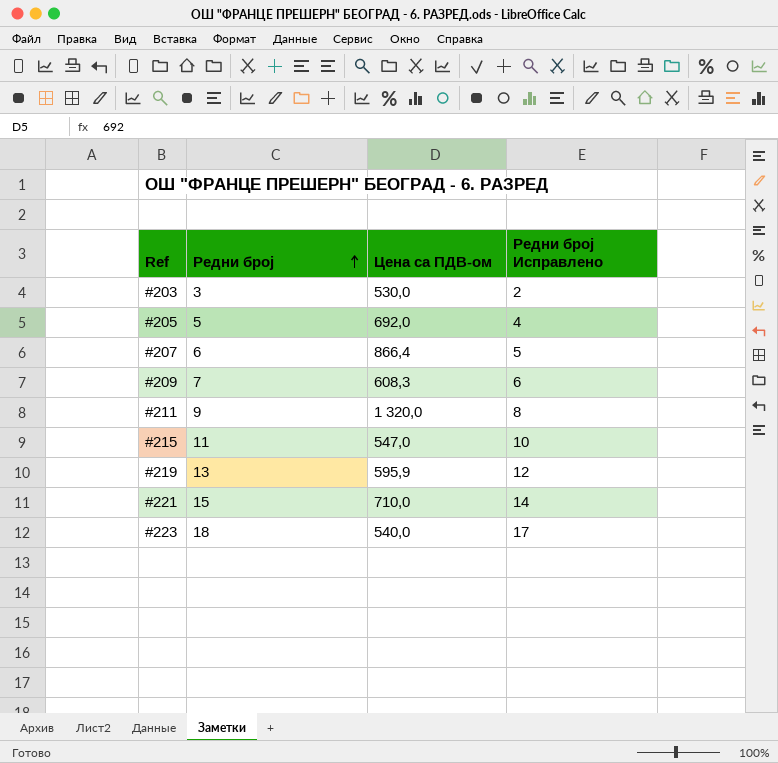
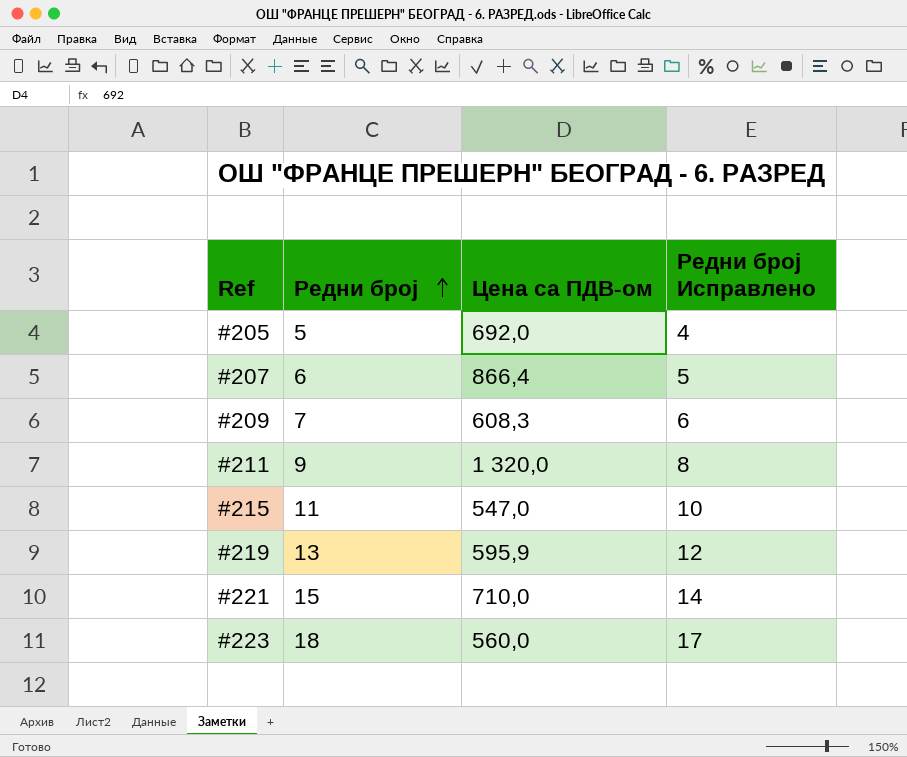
row #203: 3 | 530,0 | 2 -> none
#223 | Цена са ПДВ-ом: 540,0 -> 560,0

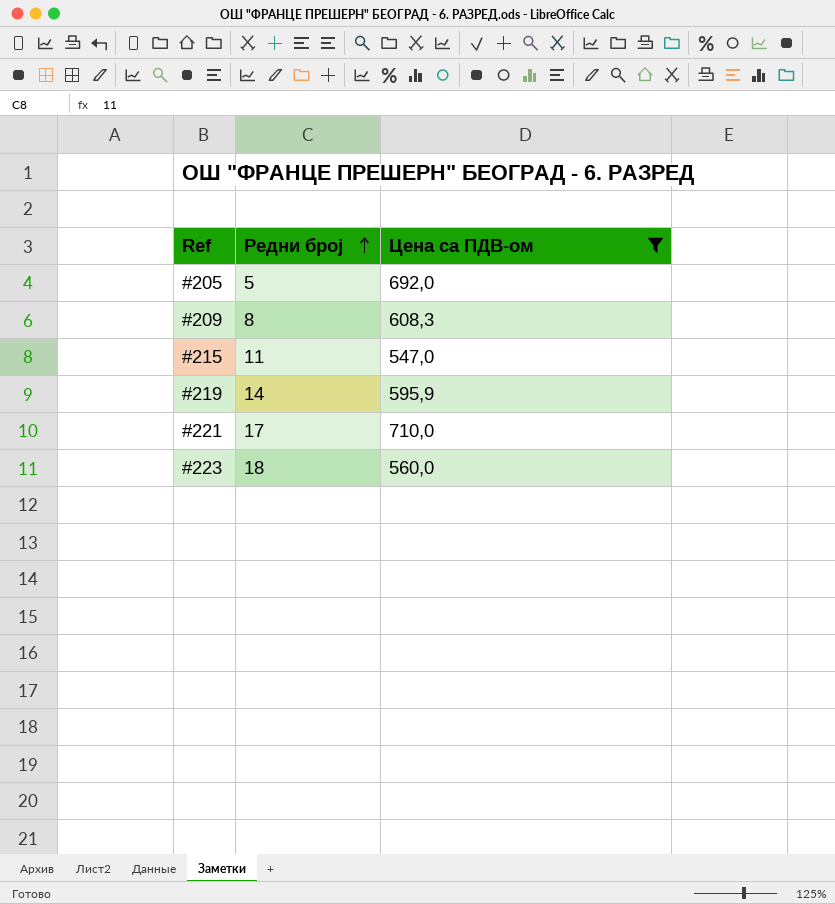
filter: none -> Цена са ПДВ-ом <= 710,0
column Редни број Исправлено | formula: [Редни број] - 1 -> none
#209 | Редни број: 7 -> 8
#219 | Редни број: 13 -> 14
#221 | Редни број: 15 -> 17

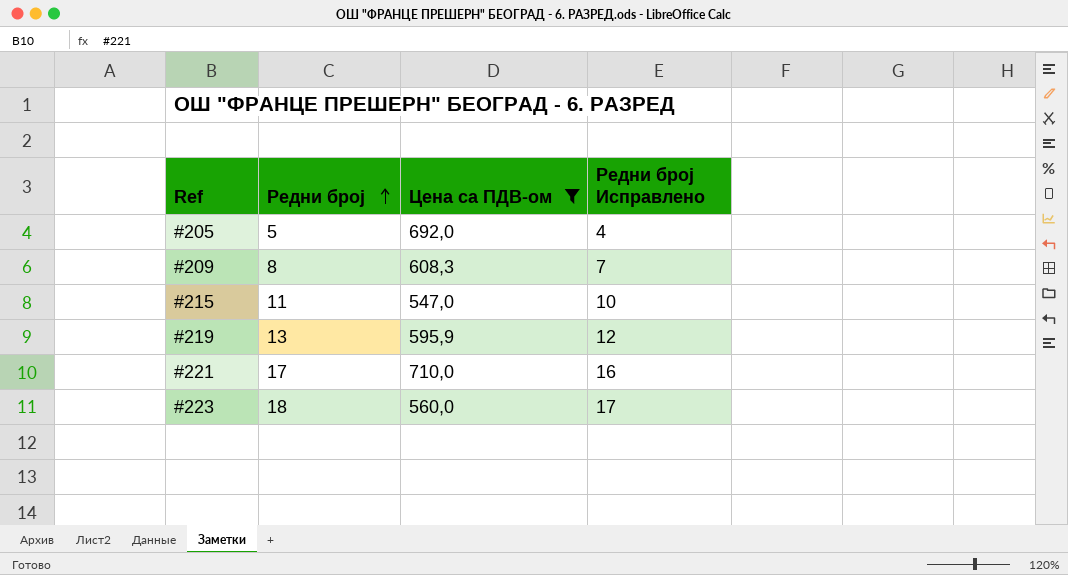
column Редни број Исправлено | formula: none -> [Редни број] - 1
#219 | Редни број: 14 -> 13

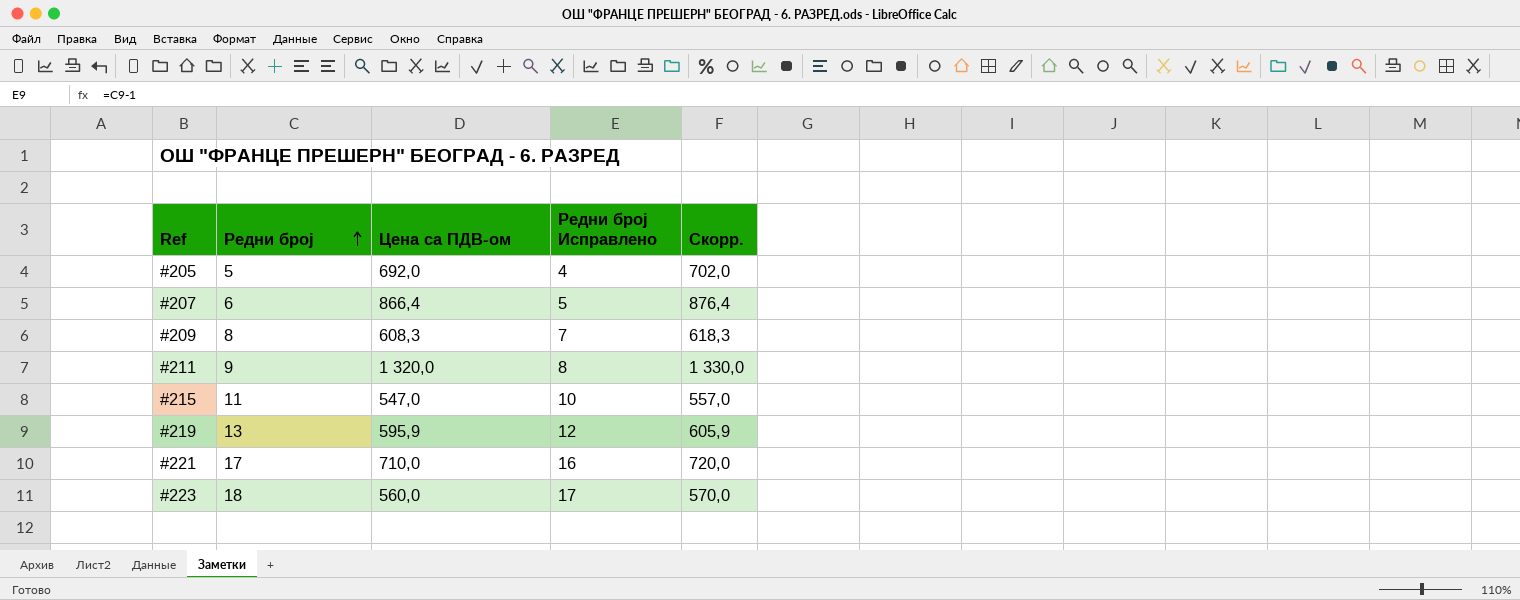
filter: Цена са ПДВ-ом <= 710,0 -> none
column Скорр. | formula: none -> [Цена са ПДВ-ом] + 10

